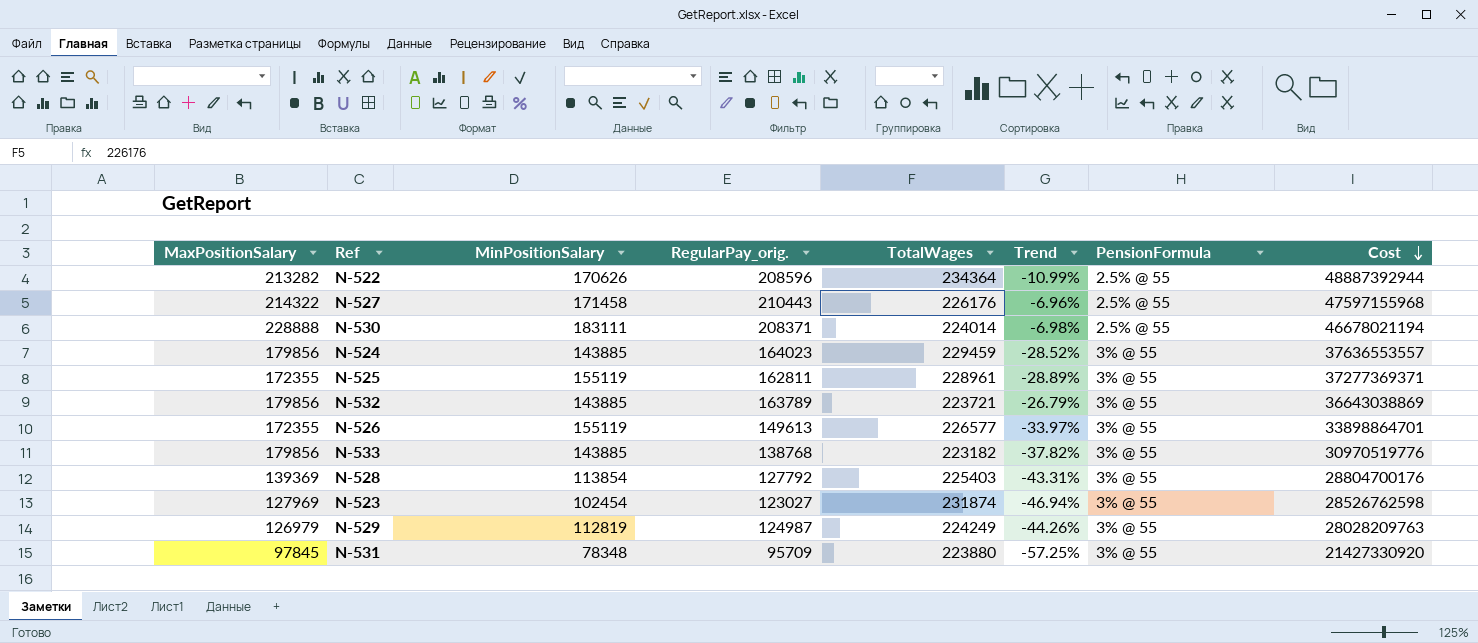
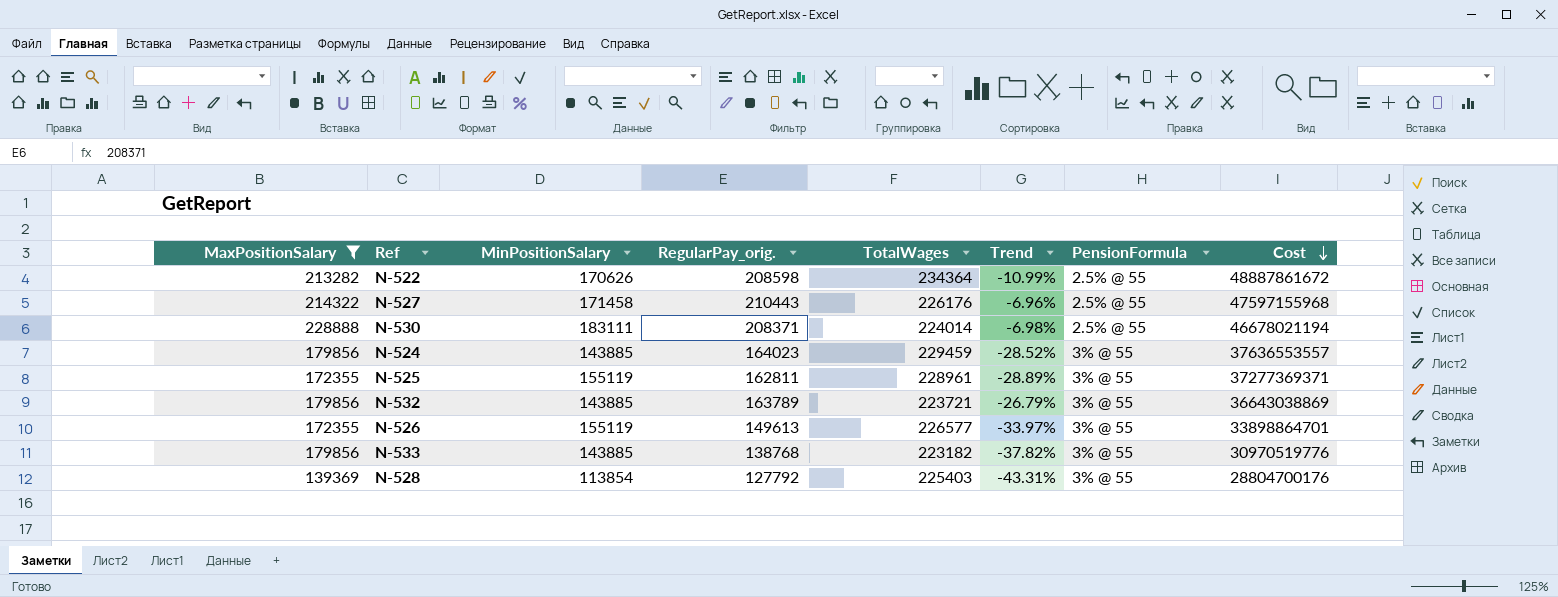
filter: none -> MaxPositionSalary >= 139369
N-522 | RegularPay_orig.: 208596 -> 208598
N-522 | Cost: 48887392944 -> 48887861672

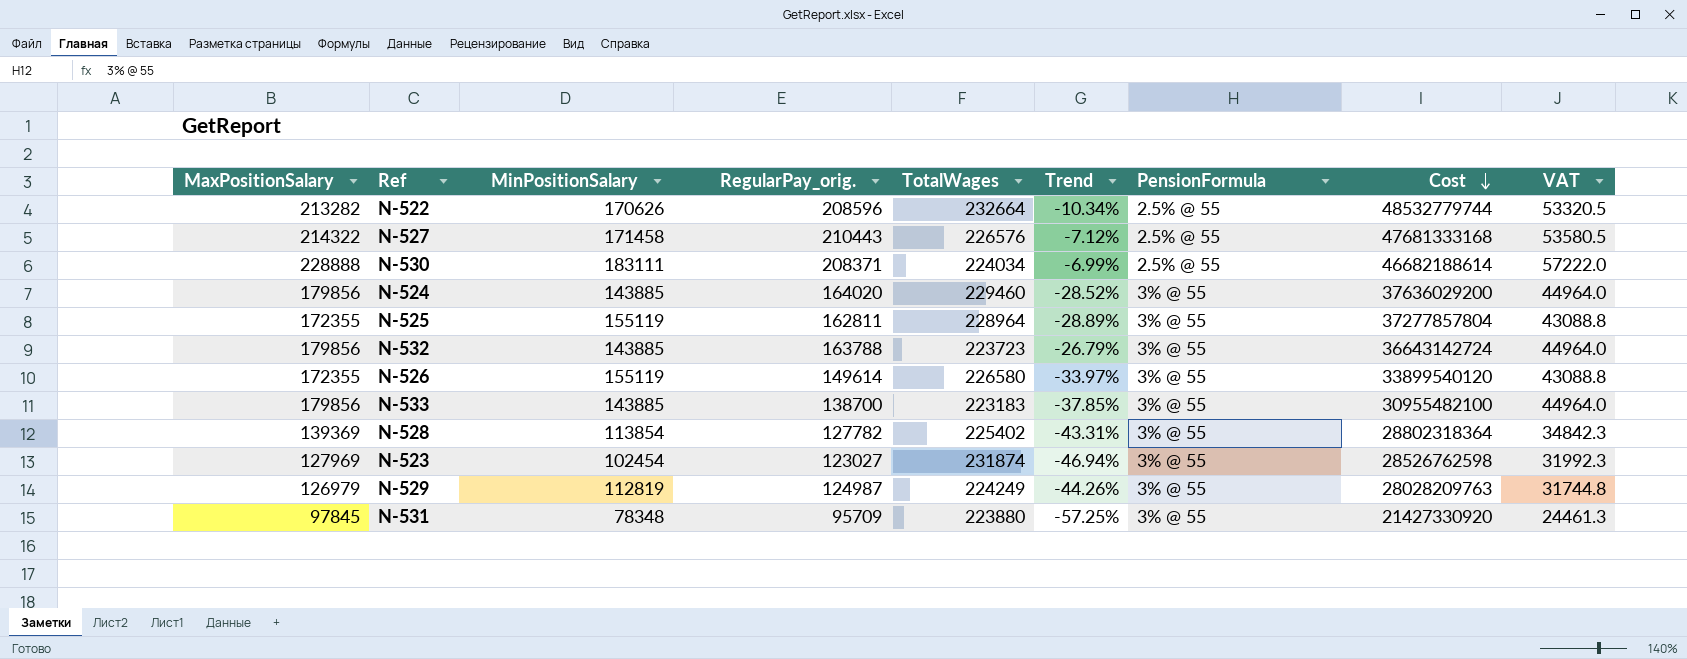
filter: MaxPositionSalary >= 139369 -> none
column VAT | formula: none -> [MaxPositionSalary] * 0.25
N-522 | RegularPay_orig.: 208598 -> 208596
N-522 | TotalWages: 234364 -> 232664
N-522 | Trend: -10.99% -> -10.34%
N-522 | Cost: 48887861672 -> 48532779744
N-527 | TotalWages: 226176 -> 226576
N-527 | Trend: -6.96% -> -7.12%
N-527 | Cost: 47597155968 -> 47681333168
N-530 | TotalWages: 224014 -> 224034
N-530 | Trend: -6.98% -> -6.99%
N-530 | Cost: 46678021194 -> 46682188614
N-524 | RegularPay_orig.: 164023 -> 164020
N-524 | TotalWages: 229459 -> 229460
N-524 | Cost: 37636553557 -> 37636029200
N-525 | TotalWages: 228961 -> 228964
N-525 | Cost: 37277369371 -> 37277857804
N-532 | RegularPay_orig.: 163789 -> 163788
N-532 | TotalWages: 223721 -> 223723
N-532 | Cost: 36643038869 -> 36643142724
N-526 | RegularPay_orig.: 149613 -> 149614
N-526 | TotalWages: 226577 -> 226580
N-526 | Cost: 33898864701 -> 33899540120
N-533 | RegularPay_orig.: 138768 -> 138700
N-533 | TotalWages: 223182 -> 223183
N-533 | Trend: -37.82% -> -37.85%
N-533 | Cost: 30970519776 -> 30955482100
N-528 | RegularPay_orig.: 127792 -> 127782
N-528 | TotalWages: 225403 -> 225402
N-528 | Cost: 28804700176 -> 28802318364

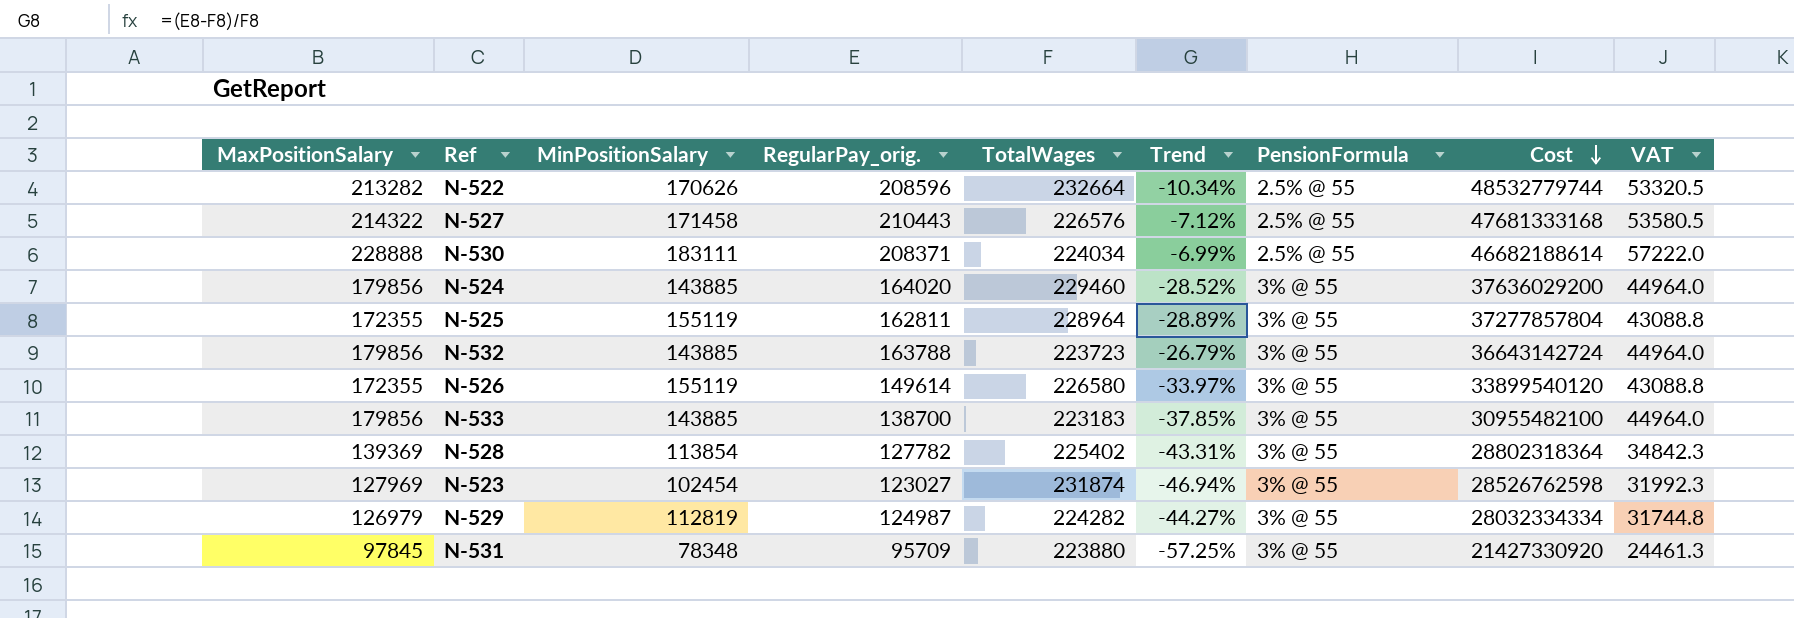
N-529 | TotalWages: 224249 -> 224282
N-529 | Trend: -44.26% -> -44.27%
N-529 | Cost: 28028209763 -> 28032334334

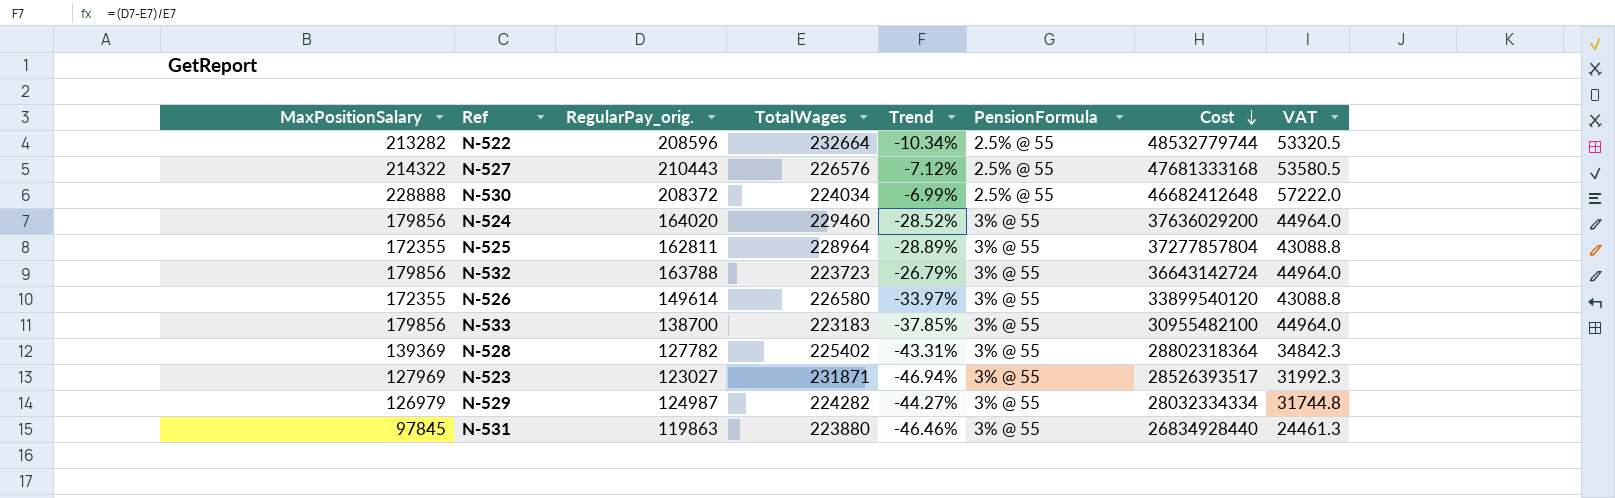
column MinPositionSalary | position: 3 -> none
N-530 | RegularPay_orig.: 208371 -> 208372
N-530 | Cost: 46682188614 -> 46682412648
N-523 | TotalWages: 231874 -> 231871
N-523 | Cost: 28526762598 -> 28526393517
N-531 | RegularPay_orig.: 95709 -> 119863
N-531 | Trend: -57.25% -> -46.46%
N-531 | Cost: 21427330920 -> 26834928440

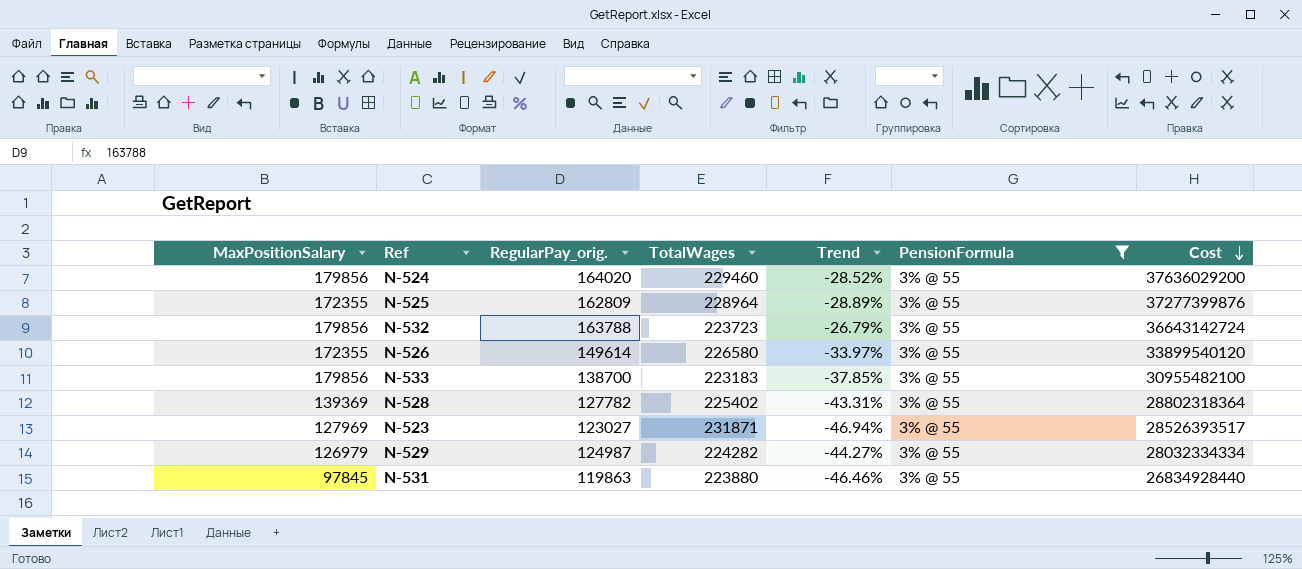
filter: none -> PensionFormula = 3% @ 55
column VAT | formula: [MaxPositionSalary] * 0.25 -> none
N-525 | RegularPay_orig.: 162811 -> 162809
N-525 | Cost: 37277857804 -> 37277399876

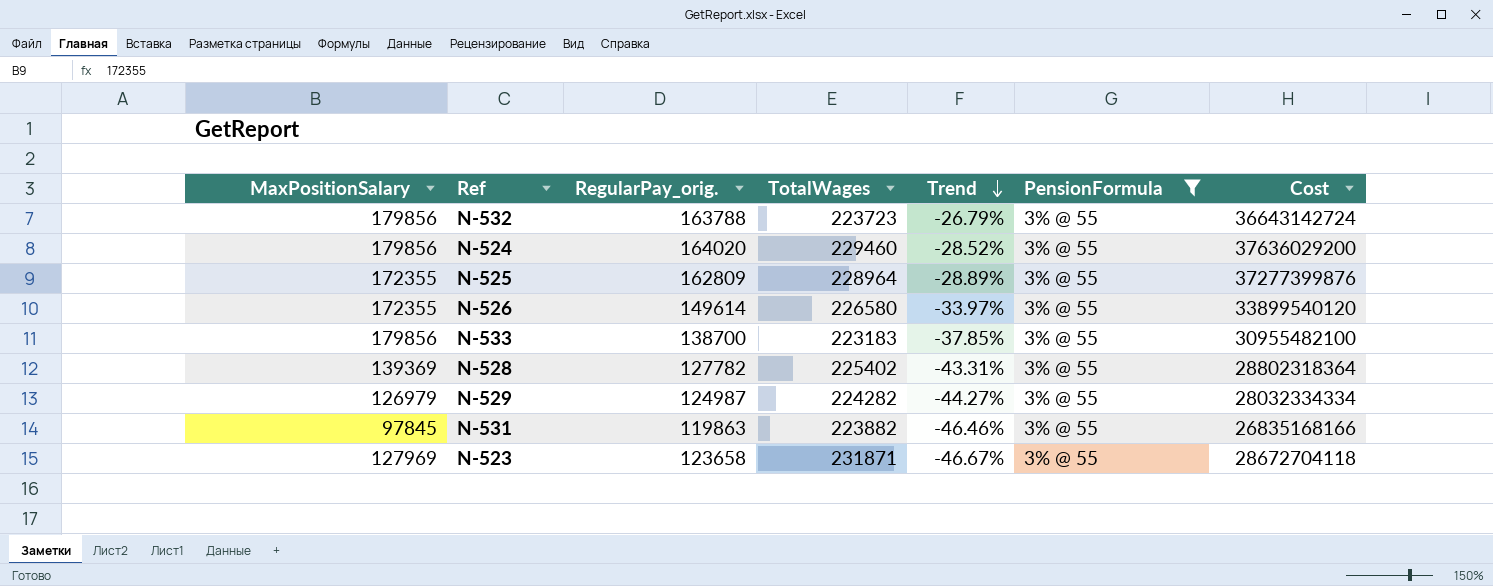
row order: Cost descending -> Trend descending
N-531 | TotalWages: 223880 -> 223882
N-531 | Cost: 26834928440 -> 26835168166
N-523 | RegularPay_orig.: 123027 -> 123658
N-523 | Trend: -46.94% -> -46.67%
N-523 | Cost: 28526393517 -> 28672704118

